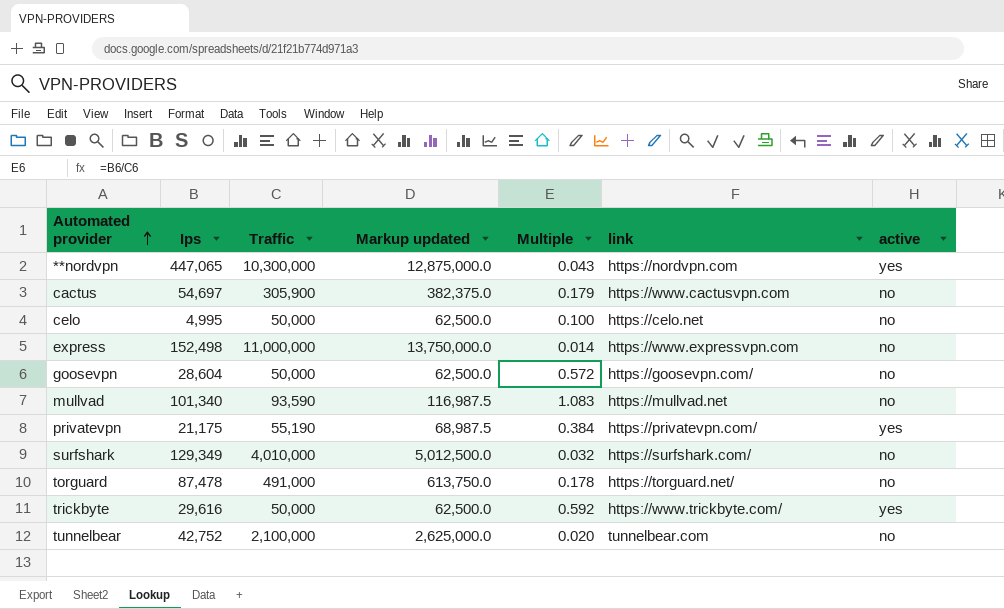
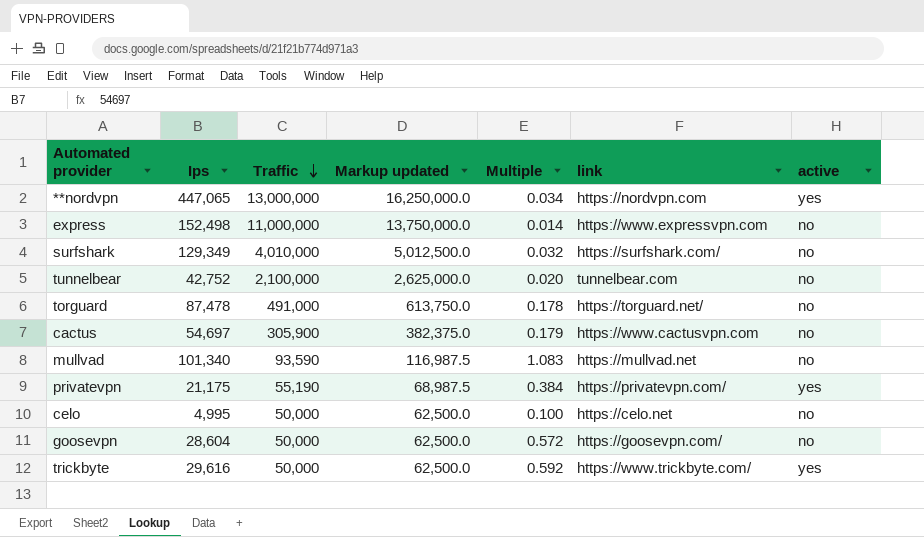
row order: Automated provider ascending -> Traffic descending
**nordvpn | Traffic: 10,300,000 -> 13,000,000
**nordvpn | Markup updated: 12,875,000.0 -> 16,250,000.0
**nordvpn | Multiple: 0.043 -> 0.034

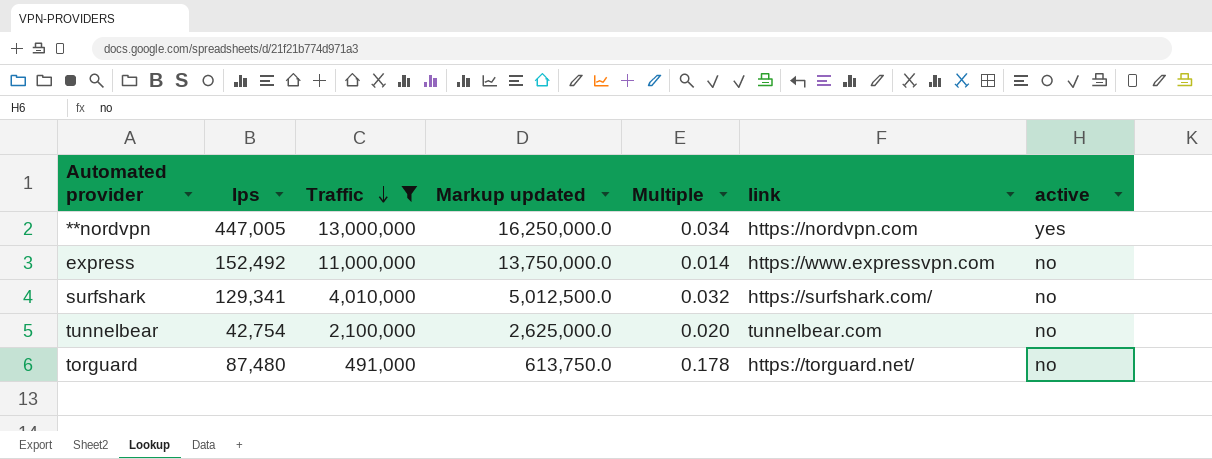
filter: none -> Traffic >= 491,000
**nordvpn | Ips: 447,065 -> 447,005
express | Ips: 152,498 -> 152,492
surfshark | Ips: 129,349 -> 129,341
tunnelbear | Ips: 42,752 -> 42,754
torguard | Ips: 87,478 -> 87,480

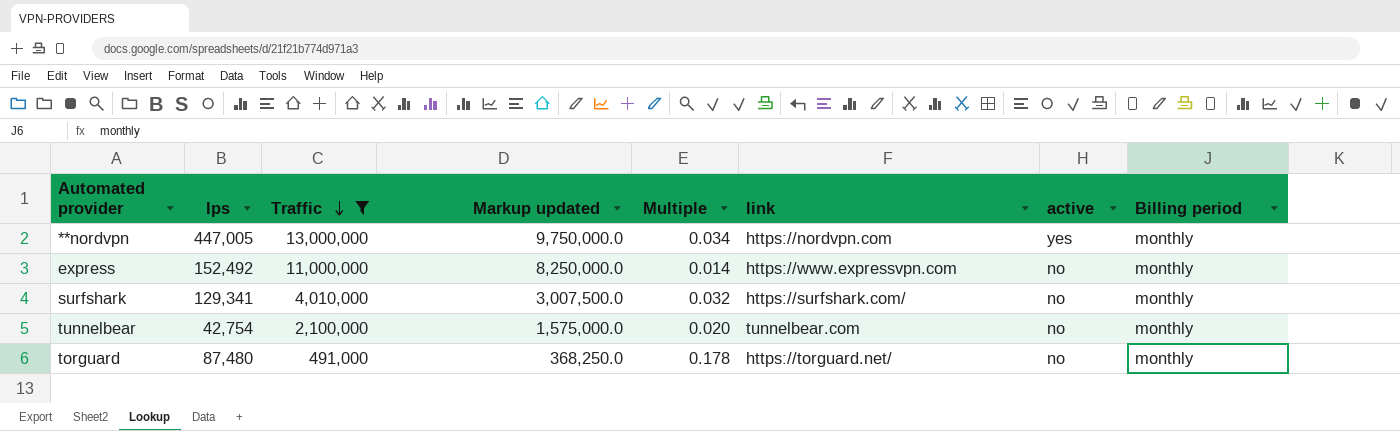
column Markup updated | formula: [Traffic] * 1.25 -> [Traffic] * 0.75
column Billing period | position: none -> 8

